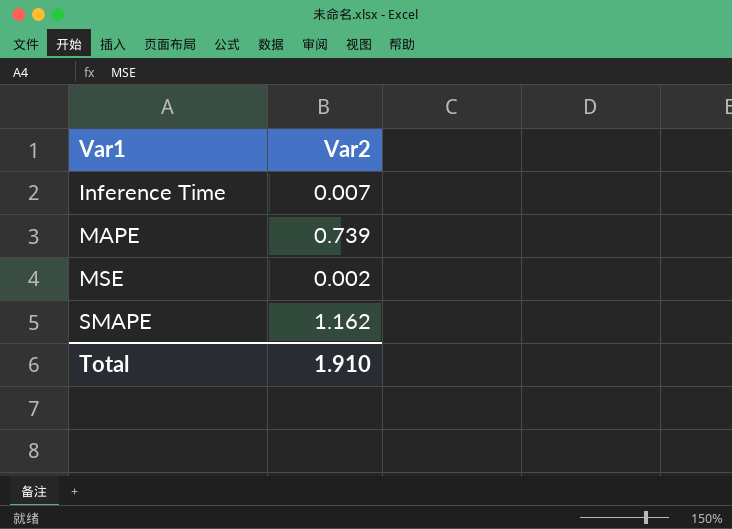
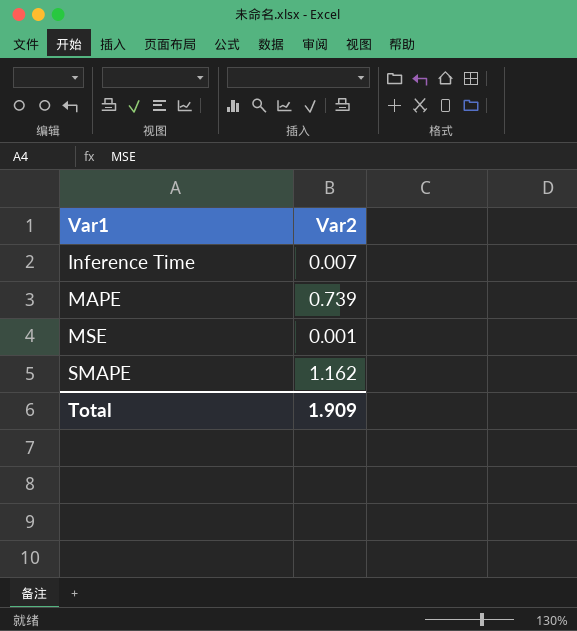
MSE | Var2: 0.002 -> 0.001
Total | Var2: 1.910 -> 1.909

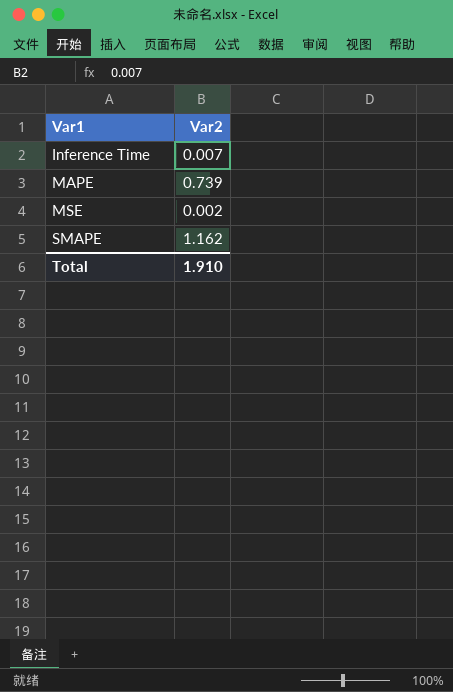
MSE | Var2: 0.001 -> 0.002
Total | Var2: 1.909 -> 1.910

